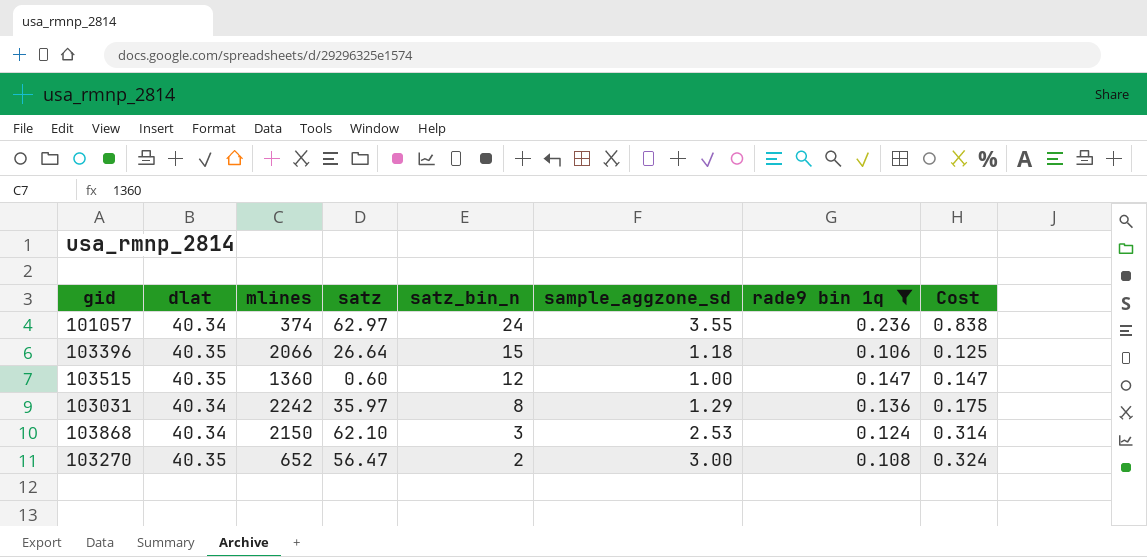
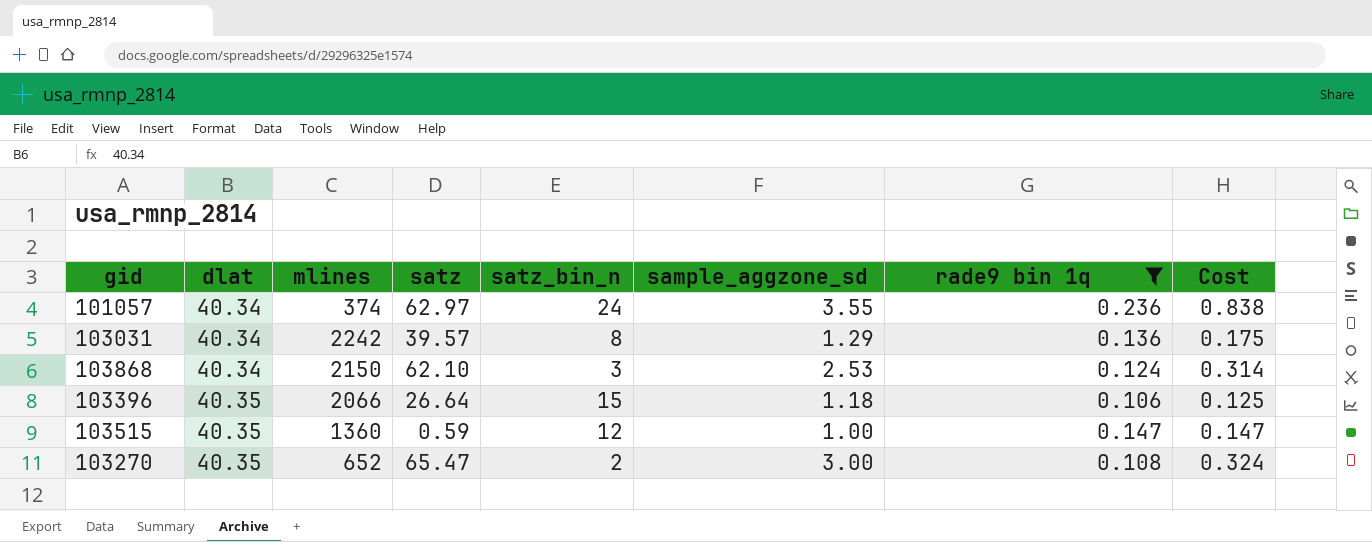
row order: satz_bin_n descending -> dlat ascending
103031 | satz: 35.97 -> 39.57
103515 | satz: 0.60 -> 0.59
103270 | satz: 56.47 -> 65.47

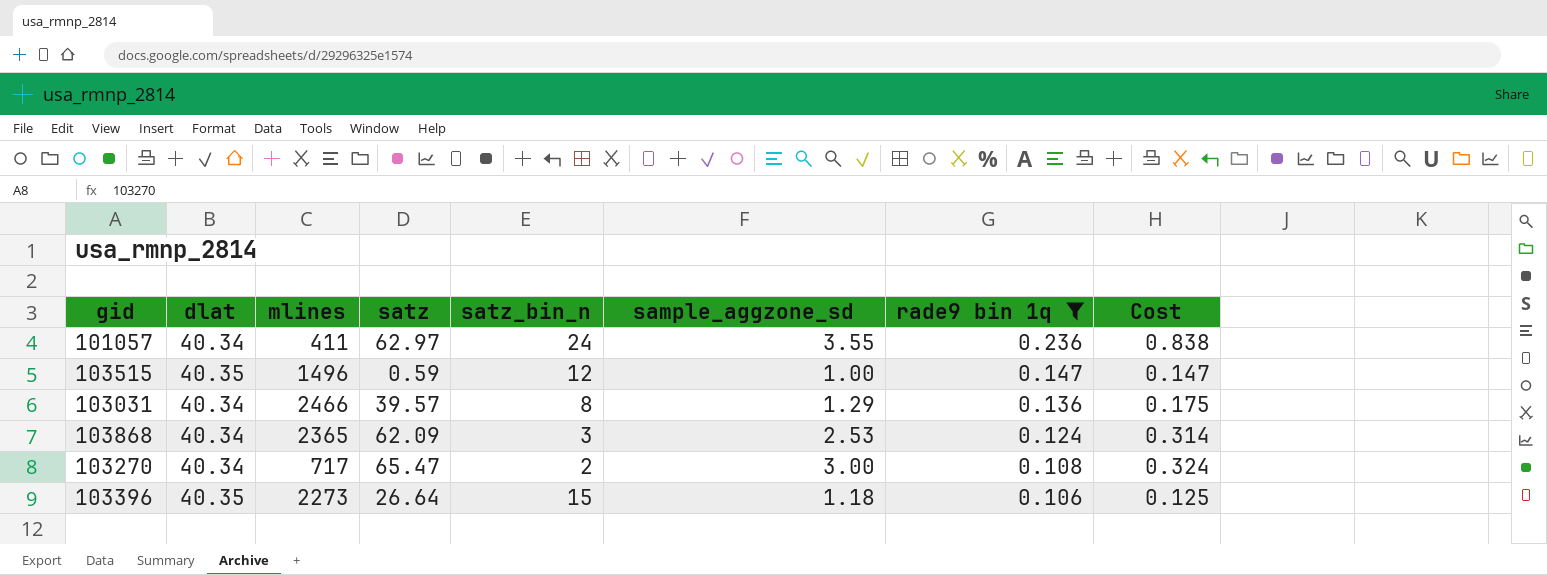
row order: dlat ascending -> rade9 bin 1q descending
101057 | mlines: 374 -> 411
103515 | mlines: 1360 -> 1496
103031 | mlines: 2242 -> 2466
103868 | mlines: 2150 -> 2365
103868 | satz: 62.10 -> 62.09
103270 | dlat: 40.35 -> 40.34
103270 | mlines: 652 -> 717
103396 | mlines: 2066 -> 2273

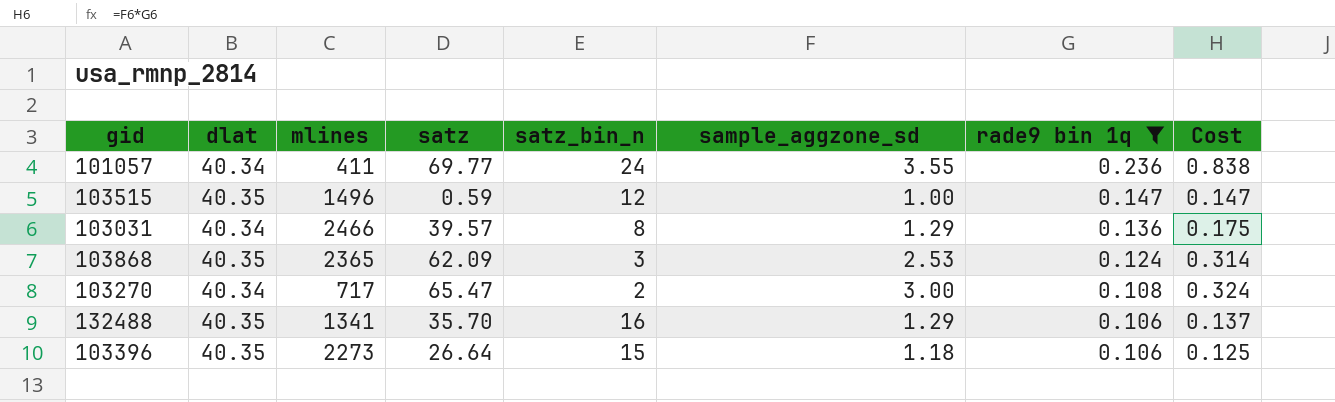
101057 | satz: 62.97 -> 69.77
103868 | dlat: 40.34 -> 40.35
row 132488: none -> 40.35 | 1341 | 35.70 | 16 | 1.29 | 0.106 | 0.137

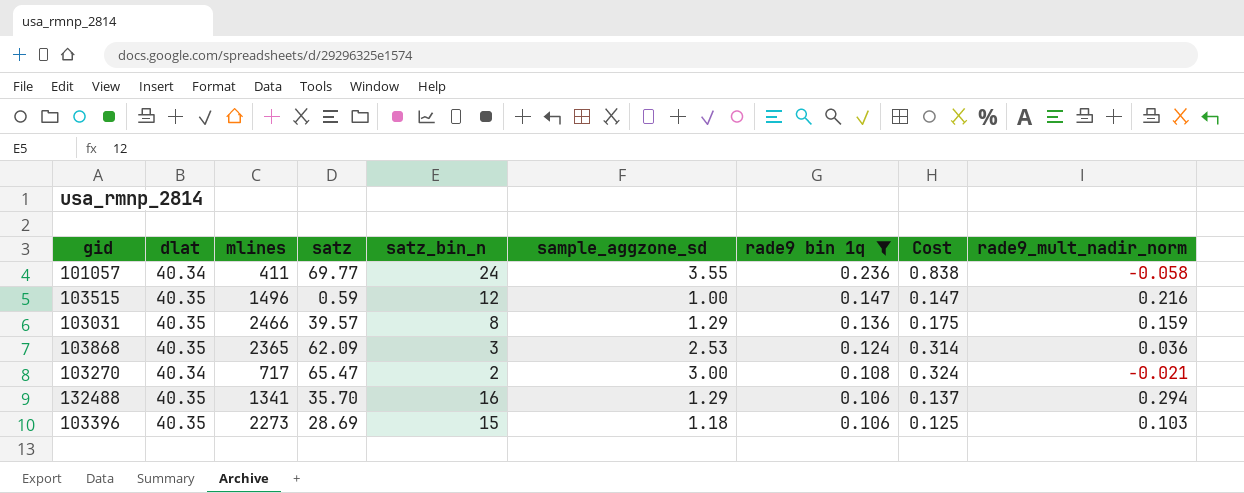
column rade9_mult_nadir_norm | position: none -> 9
103031 | dlat: 40.34 -> 40.35
103396 | satz: 26.64 -> 28.69

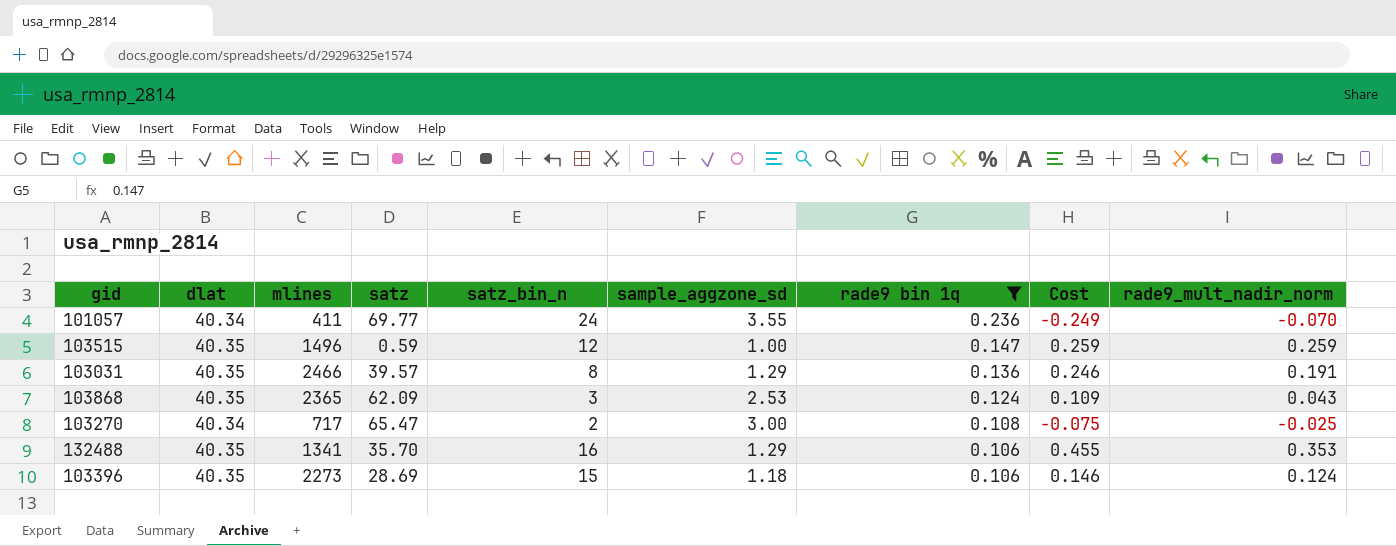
column Cost | formula: [sample_aggzone_sd] * [rade9 bin 1q] -> [sample_aggzone_sd] * [rade9_mult_nadir_norm]
101057 | rade9_mult_nadir_norm: -0.058 -> -0.070
103515 | rade9_mult_nadir_norm: 0.216 -> 0.259
103031 | rade9_mult_nadir_norm: 0.159 -> 0.191
103868 | rade9_mult_nadir_norm: 0.036 -> 0.043
103270 | rade9_mult_nadir_norm: -0.021 -> -0.025
132488 | rade9_mult_nadir_norm: 0.294 -> 0.353
103396 | rade9_mult_nadir_norm: 0.103 -> 0.124

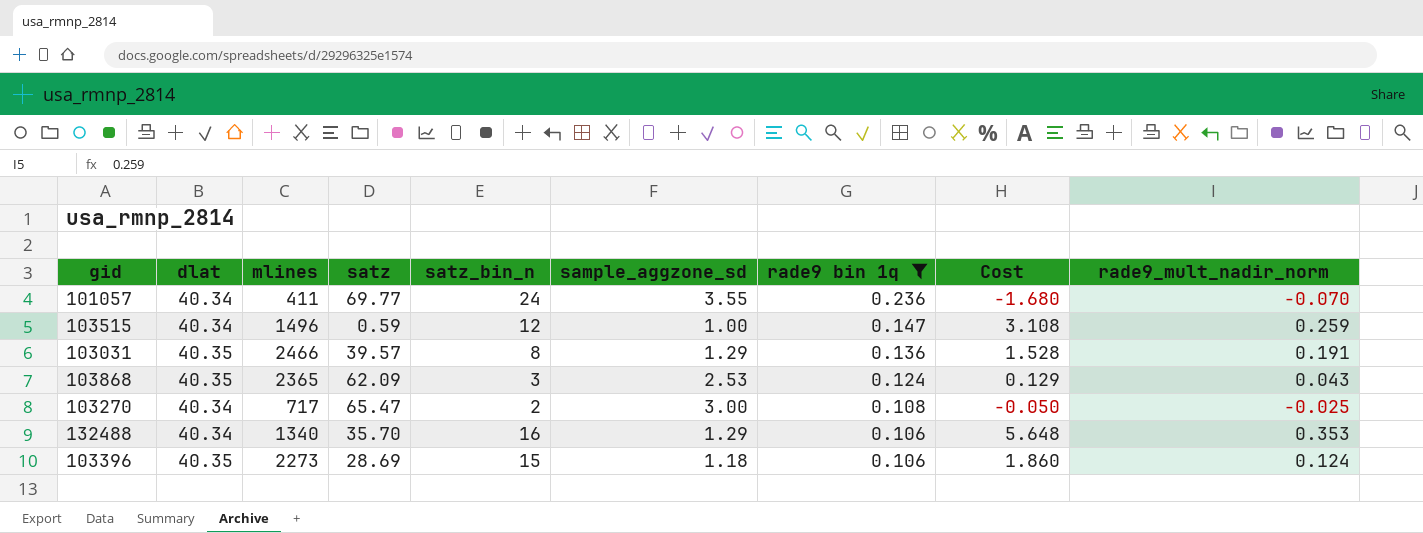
column Cost | formula: [sample_aggzone_sd] * [rade9_mult_nadir_norm] -> [satz_bin_n] * [rade9_mult_nadir_norm]
103515 | dlat: 40.35 -> 40.34
132488 | dlat: 40.35 -> 40.34
132488 | mlines: 1341 -> 1340

